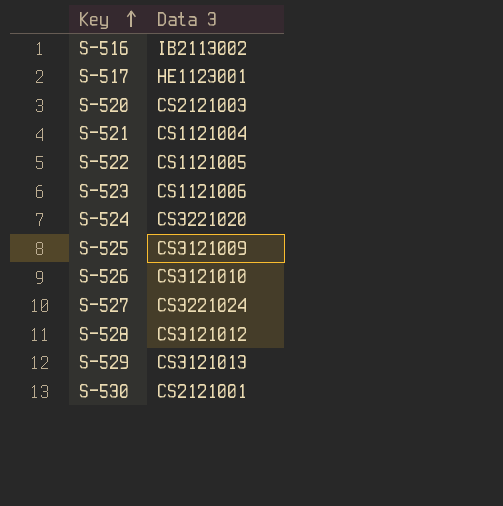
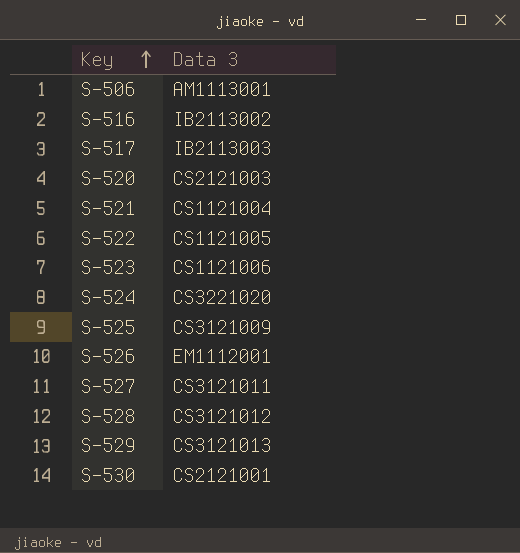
row S-506: none -> AM1113001
S-517 | Data 3: HE1123001 -> IB2113003
S-526 | Data 3: CS3121010 -> EM1112001
S-527 | Data 3: CS3221024 -> CS3121011

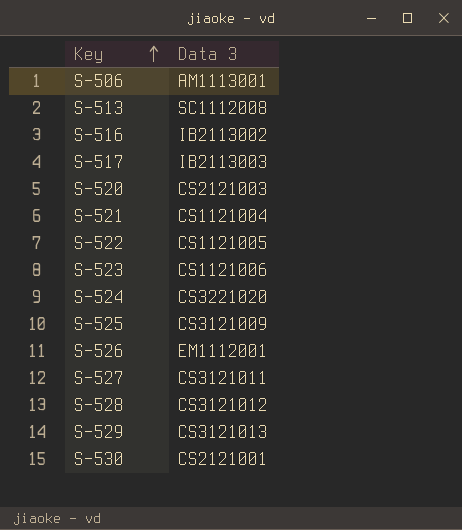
row S-513: none -> SC1112008

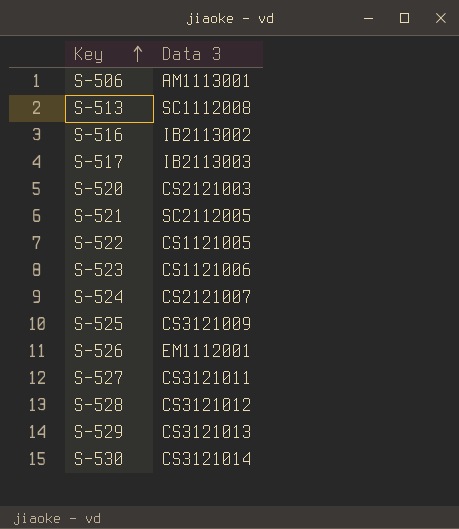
S-521 | Data 3: CS1121004 -> SC2112005
S-524 | Data 3: CS3221020 -> CS2121007
S-530 | Data 3: CS2121001 -> CS3121014

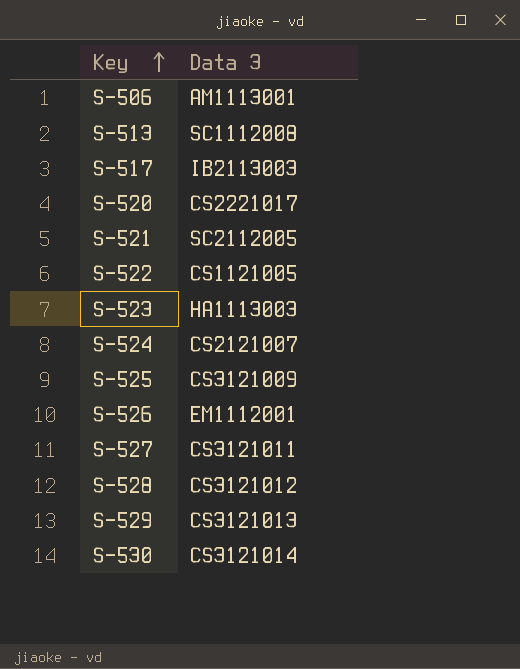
row S-516: IB2113002 -> none
S-520 | Data 3: CS2121003 -> CS2221017
S-523 | Data 3: CS1121006 -> HA1113003

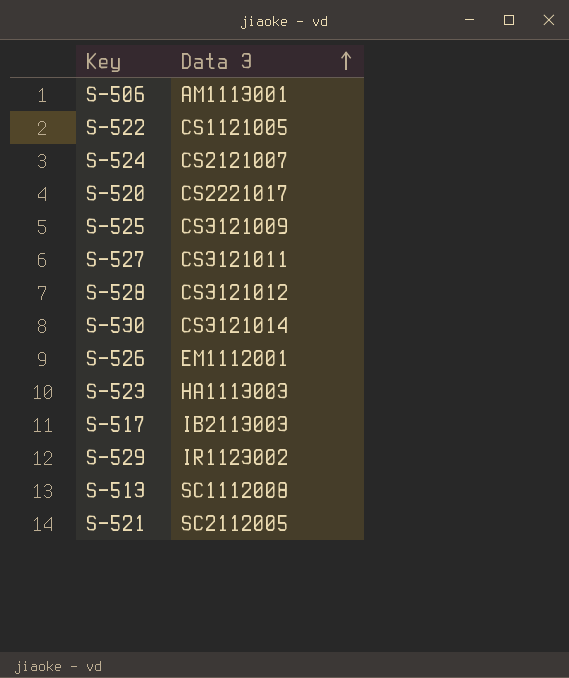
row order: Key ascending -> Data 3 ascending
S-529 | Data 3: CS3121013 -> IR1123002

